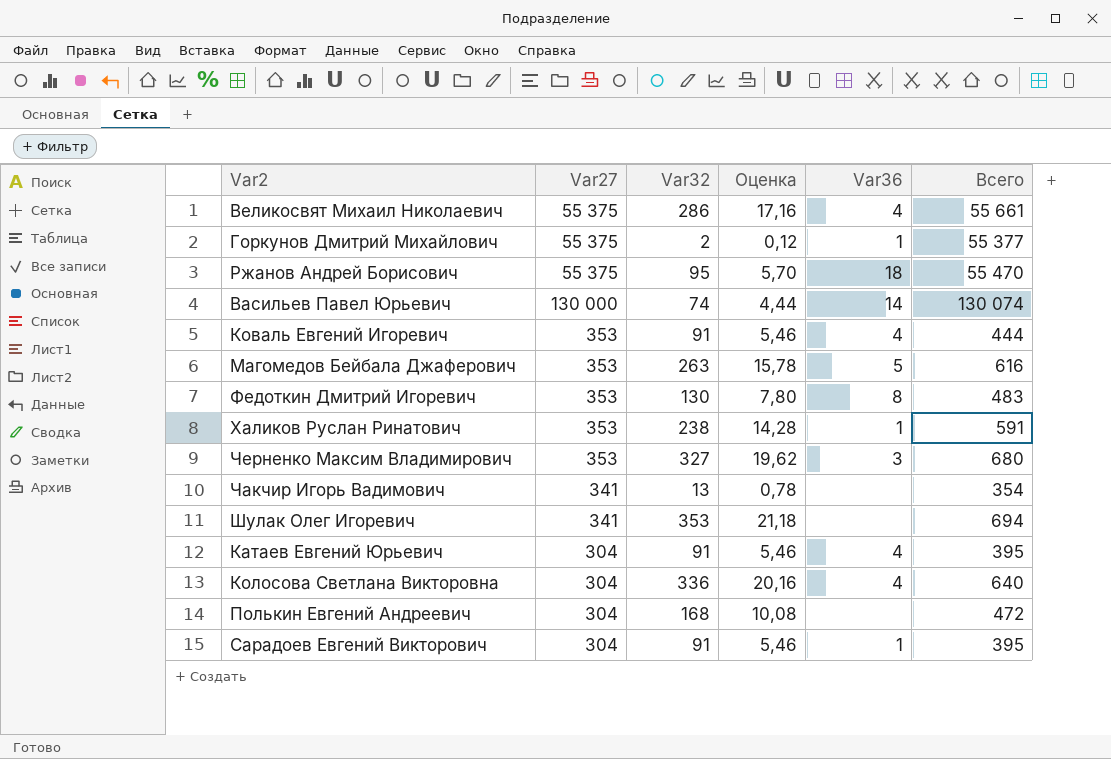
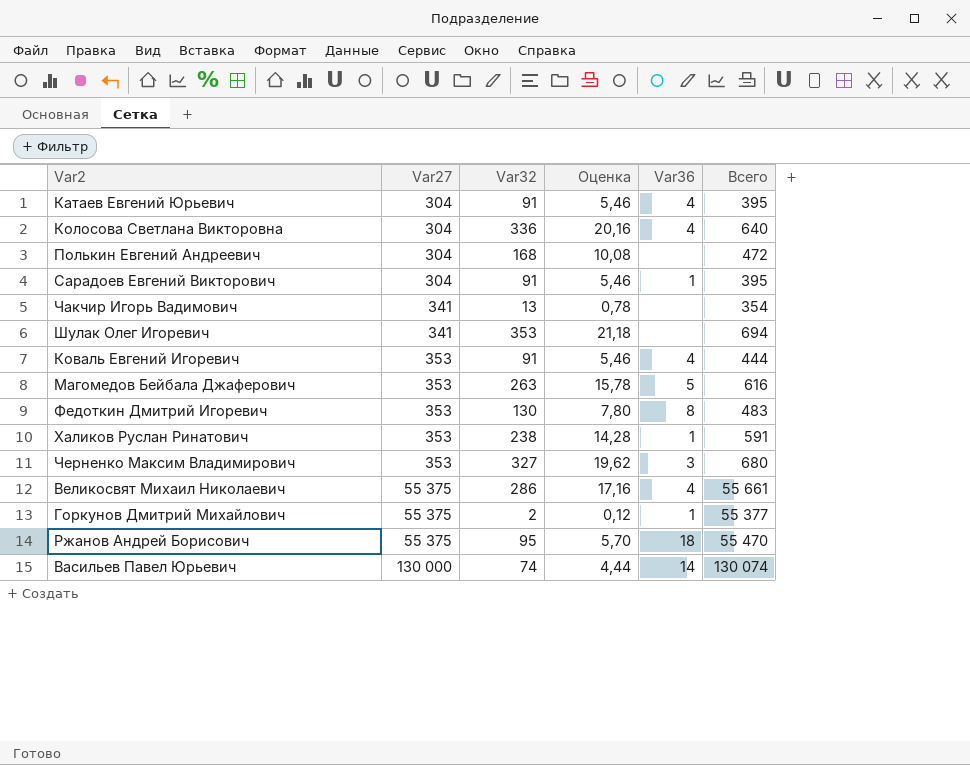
row order: none -> Var27 ascending

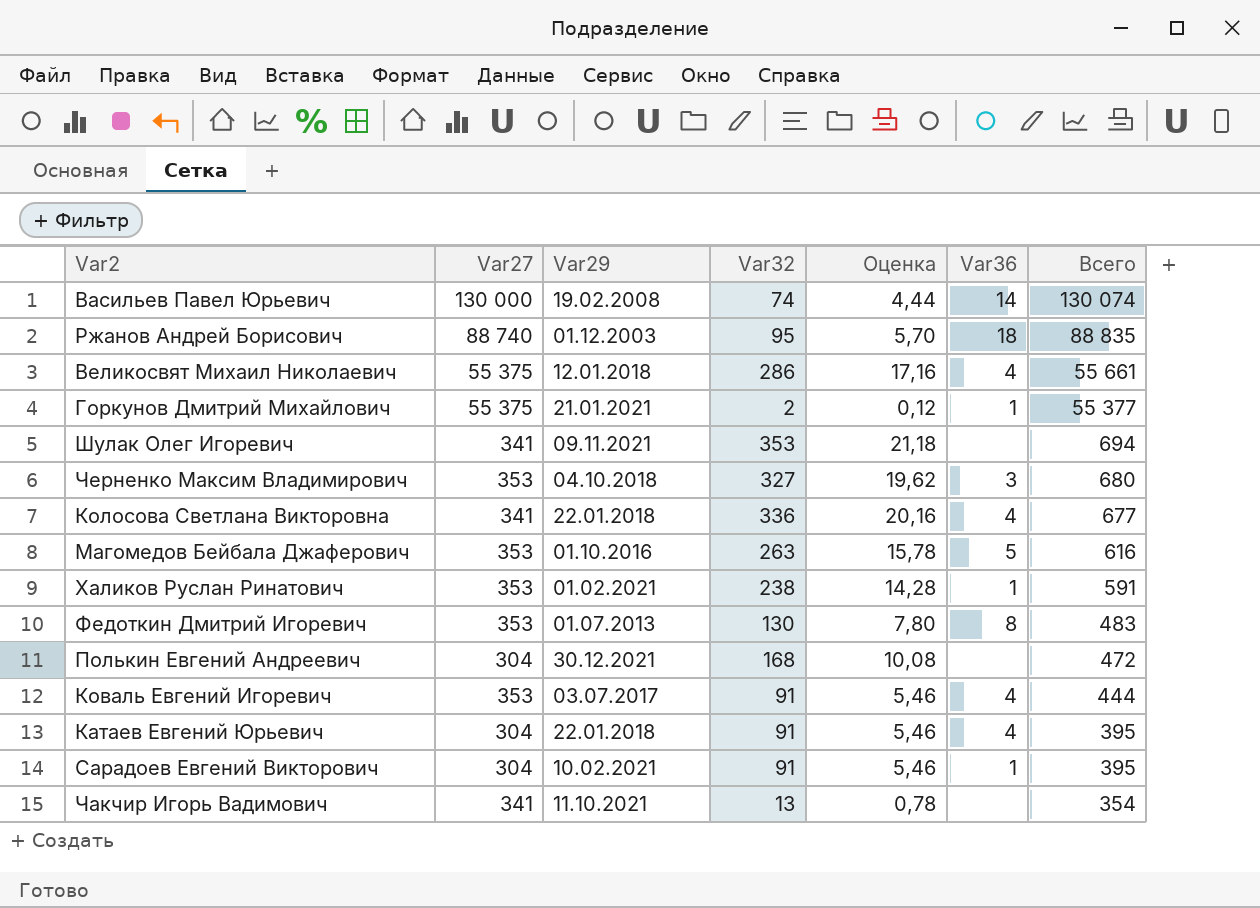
row order: Var27 ascending -> Всего descending
column Var29 | position: none -> 3
Ржанов Андрей Борисович | Var27: 55 375 -> 88 740
Ржанов Андрей Борисович | Всего: 55 470 -> 88 835
Колосова Светлана Викторовна | Var27: 304 -> 341
Колосова Светлана Викторовна | Всего: 640 -> 677

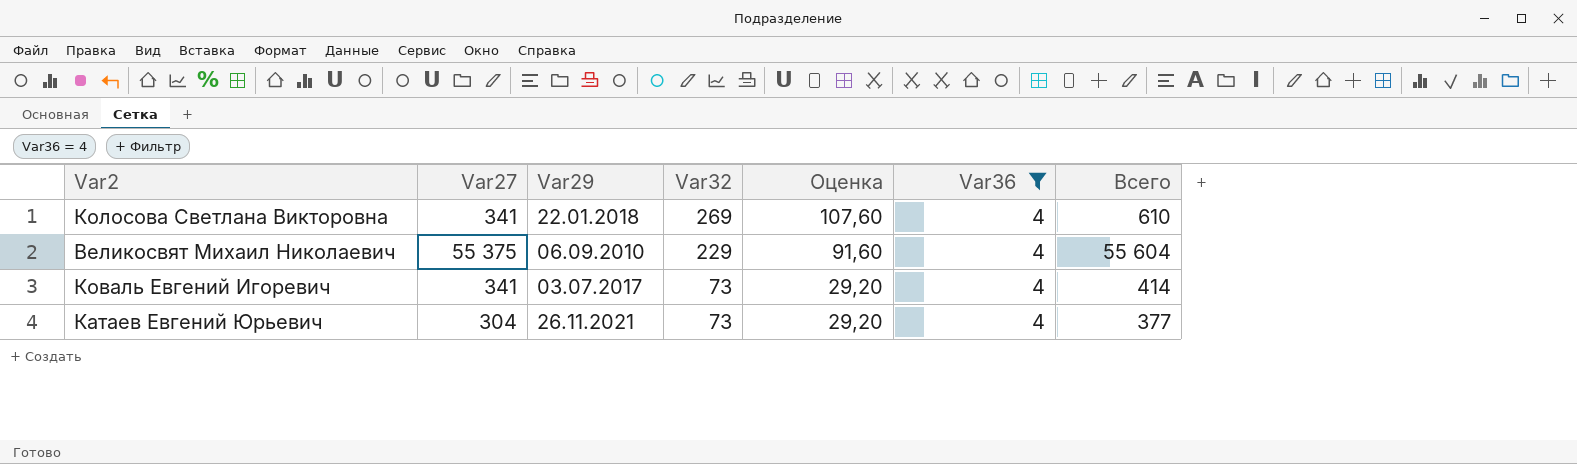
filter: none -> Var36 = 4
row order: Всего descending -> Var32 descending
column Оценка | formula: [Var32] * 0,06 -> [Var32] * 0,4
Колосова Светлана Викторовна | Var32: 336 -> 269
Колосова Светлана Викторовна | Всего: 677 -> 610
Великосвят Михаил Николаевич | Var29: 12.01.2018 -> 06.09.2010
Великосвят Михаил Николаевич | Var32: 286 -> 229
Великосвят Михаил Николаевич | Всего: 55 661 -> 55 604
Коваль Евгений Игоревич | Var27: 353 -> 341
Коваль Евгений Игоревич | Var32: 91 -> 73
Коваль Евгений Игоревич | Всего: 444 -> 414
Катаев Евгений Юрьевич | Var29: 22.01.2018 -> 26.11.2021
Катаев Евгений Юрьевич | Var32: 91 -> 73
Катаев Евгений Юрьевич | Всего: 395 -> 377

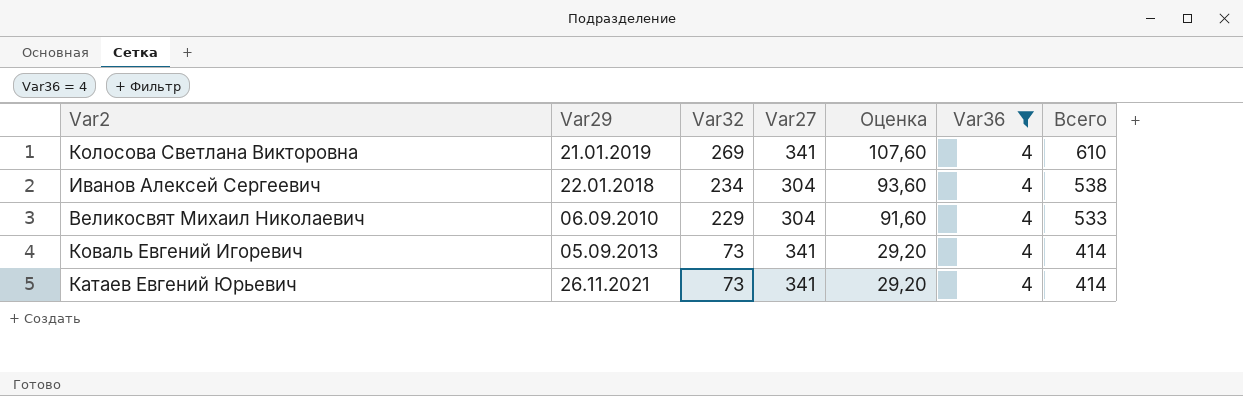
column Var27 | position: 2 -> 4
Колосова Светлана Викторовна | Var29: 22.01.2018 -> 21.01.2019
row Иванов Алексей Сергеевич: none -> 22.01.2018 | 234 | 304 | 93,60 | 4 | 538
Великосвят Михаил Николаевич | Var27: 55 375 -> 304
Великосвят Михаил Николаевич | Всего: 55 604 -> 533
Коваль Евгений Игоревич | Var29: 03.07.2017 -> 05.09.2013
Катаев Евгений Юрьевич | Var27: 304 -> 341
Катаев Евгений Юрьевич | Всего: 377 -> 414

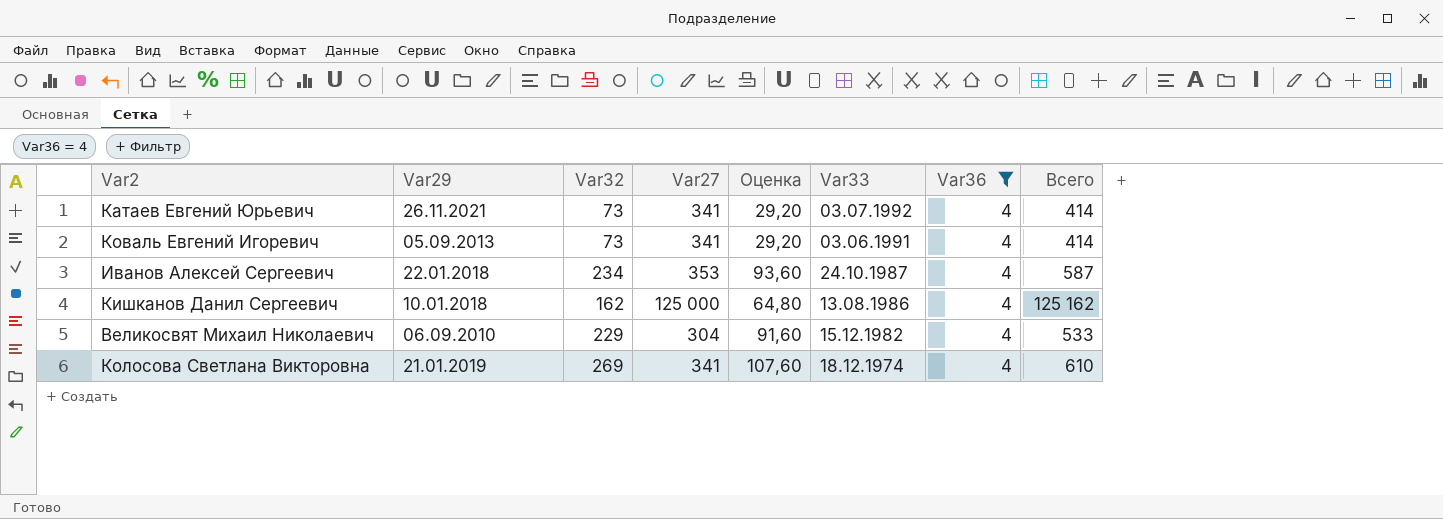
row order: Var32 descending -> Var33 descending
column Var33 | position: none -> 6
Иванов Алексей Сергеевич | Var27: 304 -> 353
Иванов Алексей Сергеевич | Всего: 538 -> 587
row Кишканов Данил Сергеевич: none -> 10.01.2018 | 162 | 125 000 | 64,80 | 13.08.1986 | 4 | 125 162

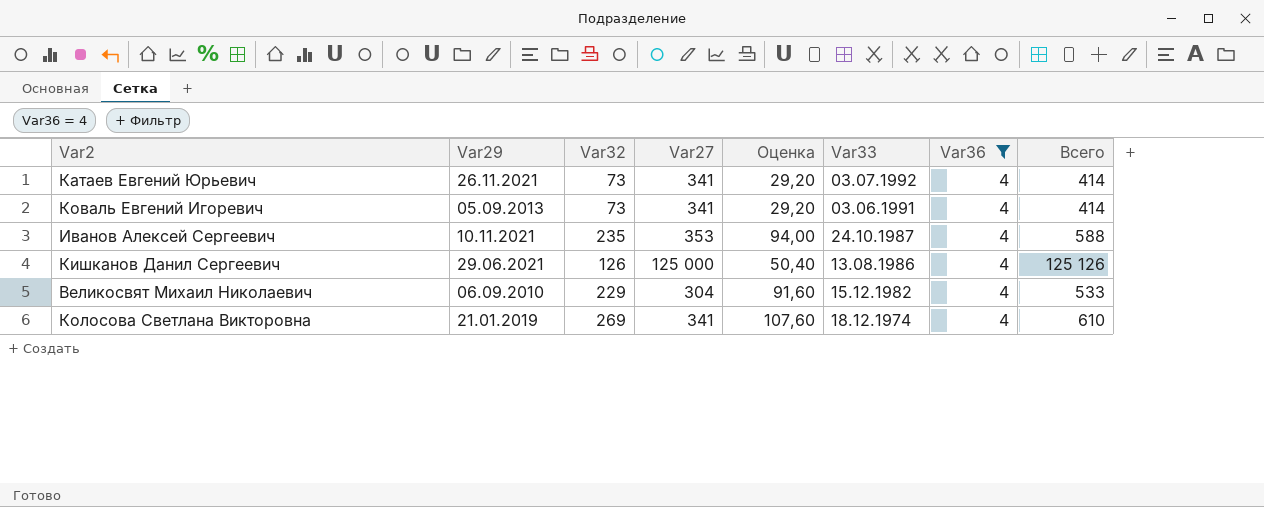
Иванов Алексей Сергеевич | Var29: 22.01.2018 -> 10.11.2021
Иванов Алексей Сергеевич | Var32: 234 -> 235
Иванов Алексей Сергеевич | Оценка: 93,60 -> 94,00
Иванов Алексей Сергеевич | Всего: 587 -> 588
Кишканов Данил Сергеевич | Var29: 10.01.2018 -> 29.06.2021
Кишканов Данил Сергеевич | Var32: 162 -> 126
Кишканов Данил Сергеевич | Оценка: 64,80 -> 50,40
Кишканов Данил Сергеевич | Всего: 125 162 -> 125 126

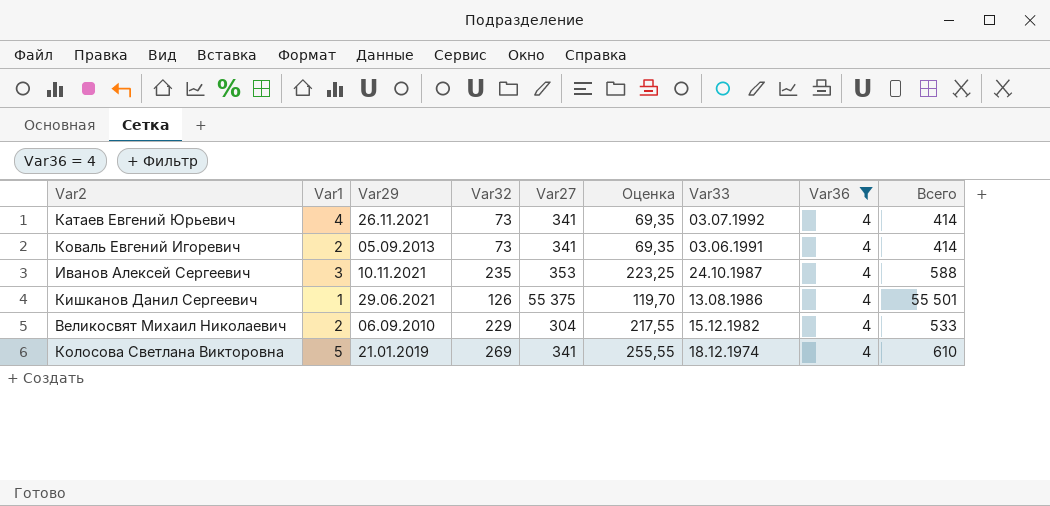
column Var1 | position: none -> 2
column Оценка | formula: [Var32] * 0,4 -> [Var32] * 0,95
Кишканов Данил Сергеевич | Var27: 125 000 -> 55 375
Кишканов Данил Сергеевич | Всего: 125 126 -> 55 501

